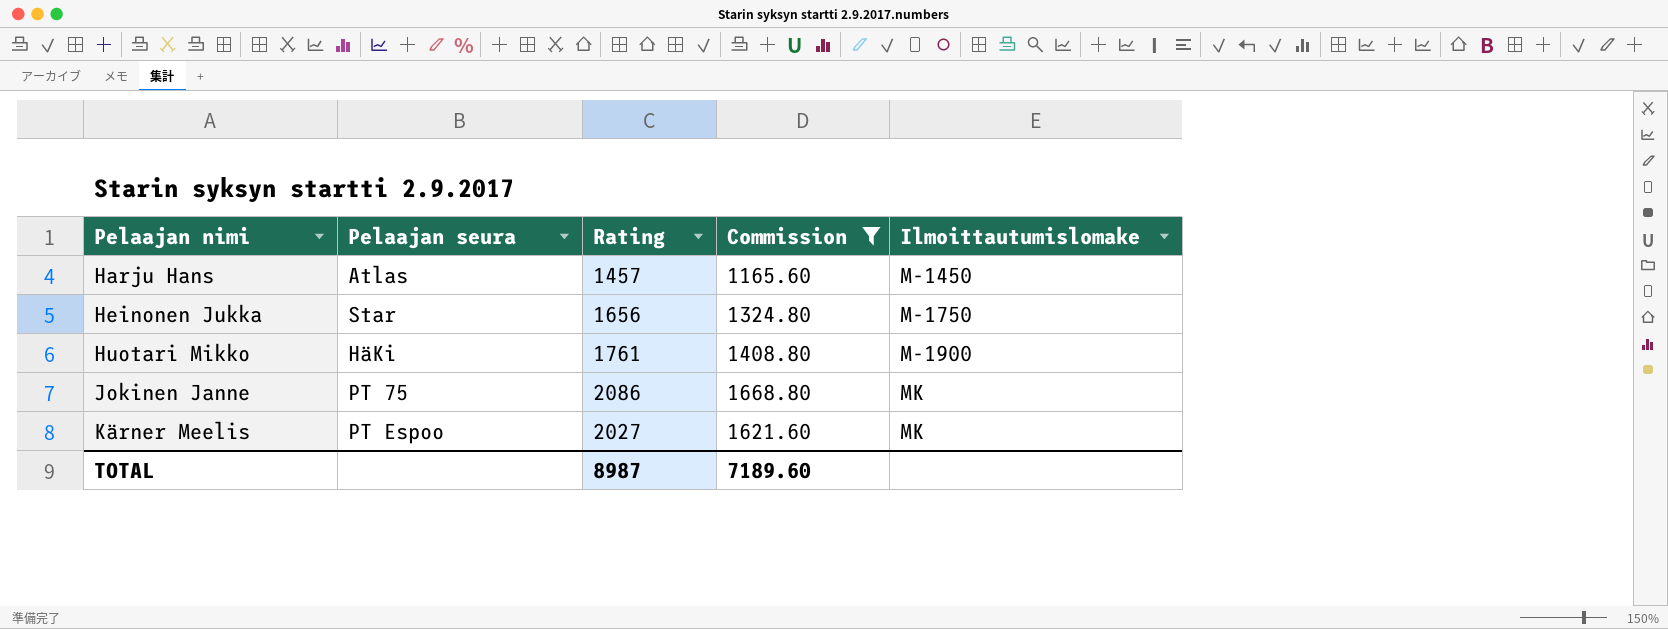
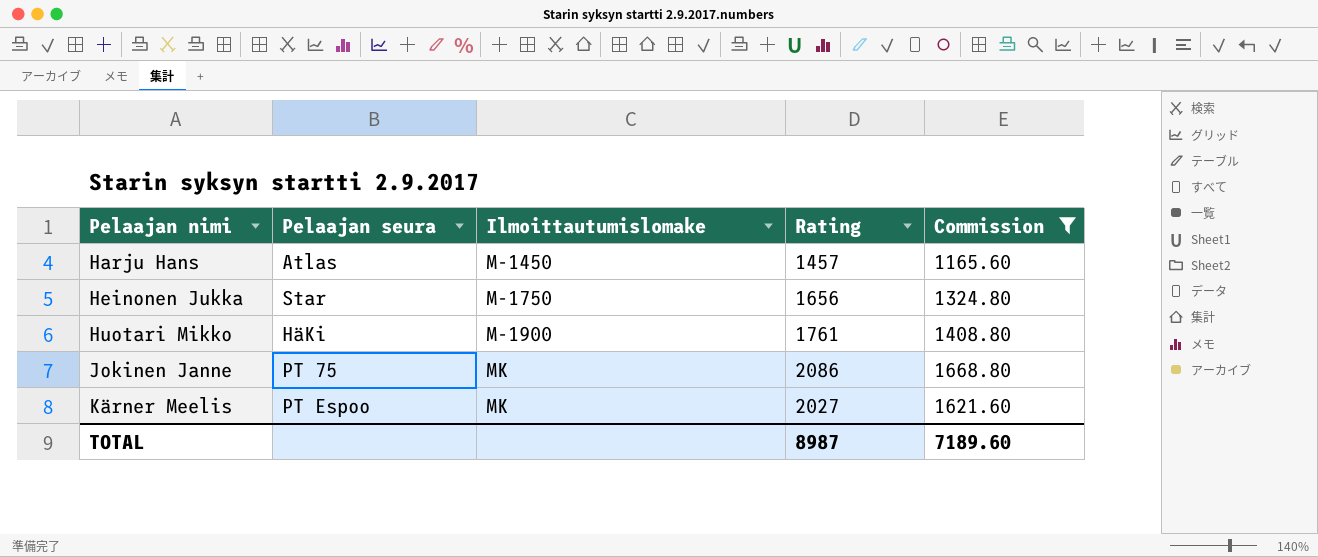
column Ilmoittautumislomake | position: 5 -> 3

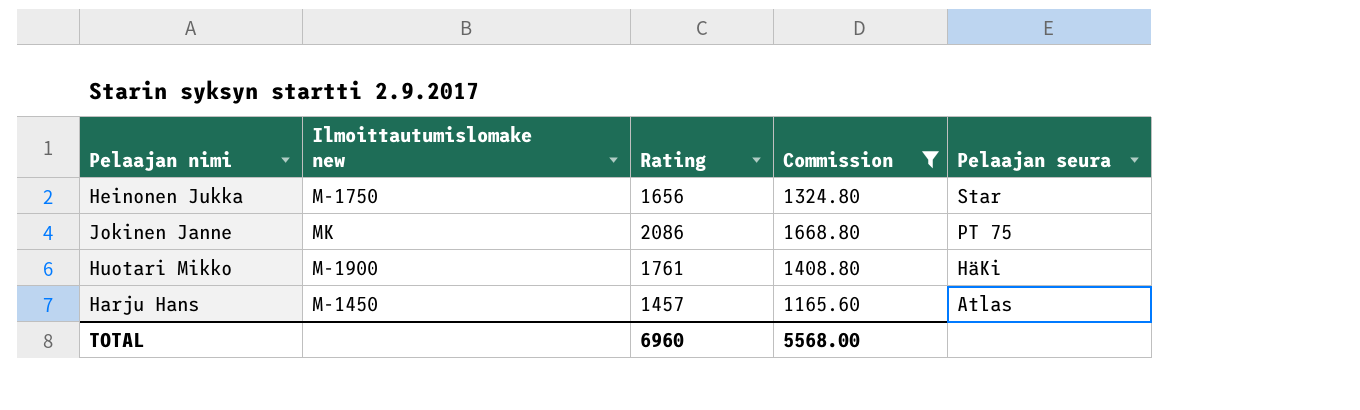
row order: Pelaajan nimi ascending -> Pelaajan seura descending
column name: Ilmoittautumislomake -> Ilmoittautumislomake new
column Pelaajan seura | position: 2 -> 5
row Kärner Meelis: PT Espoo | MK | 2027 | 1621.60 -> none
TOTAL | Rating: 8987 -> 6960
TOTAL | Commission: 7189.60 -> 5568.00

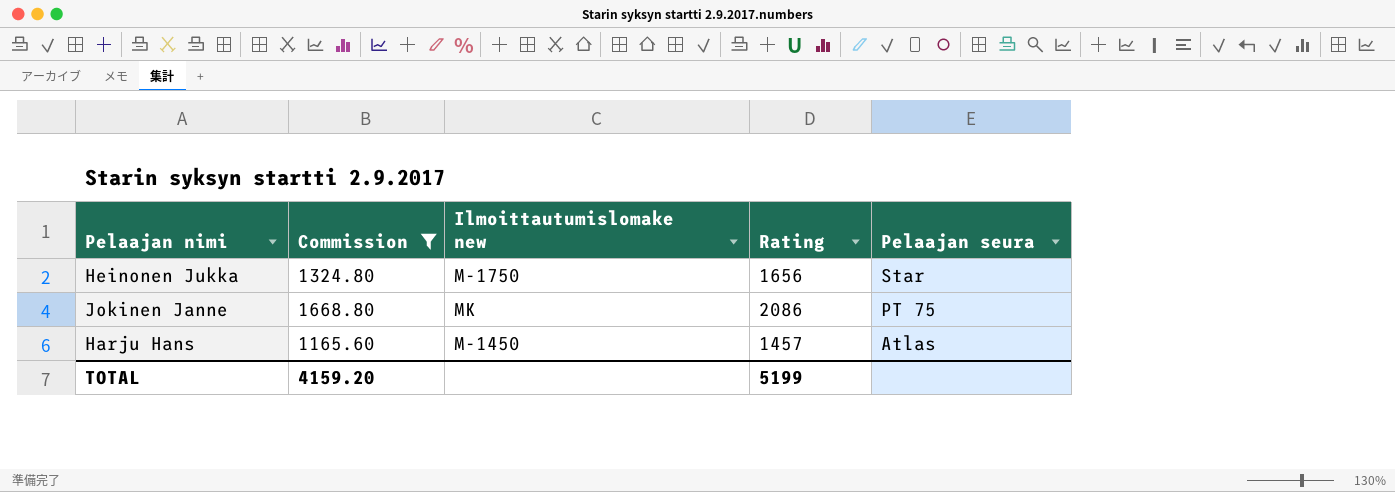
column Commission | position: 4 -> 2
row Huotari Mikko: M-1900 | 1761 | 1408.80 | HäKi -> none
TOTAL | Commission: 5568.00 -> 4159.20
TOTAL | Rating: 6960 -> 5199

